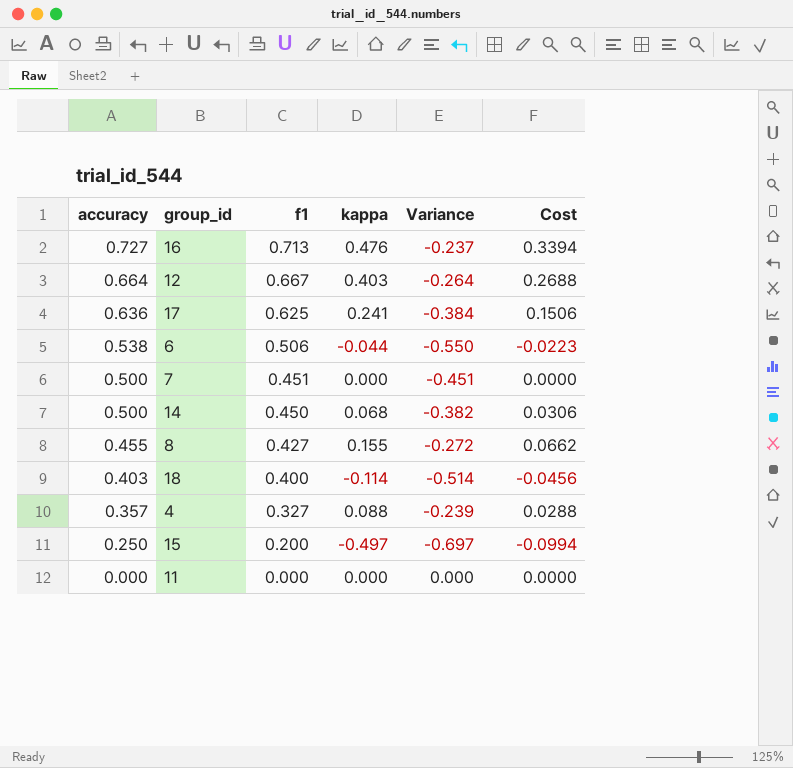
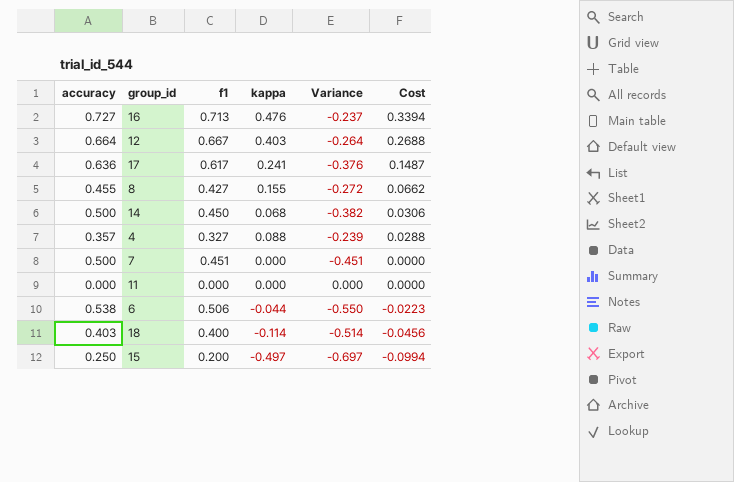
row order: accuracy descending -> Cost descending
17 | f1: 0.625 -> 0.617
17 | Variance: -0.384 -> -0.376
17 | Cost: 0.1506 -> 0.1487

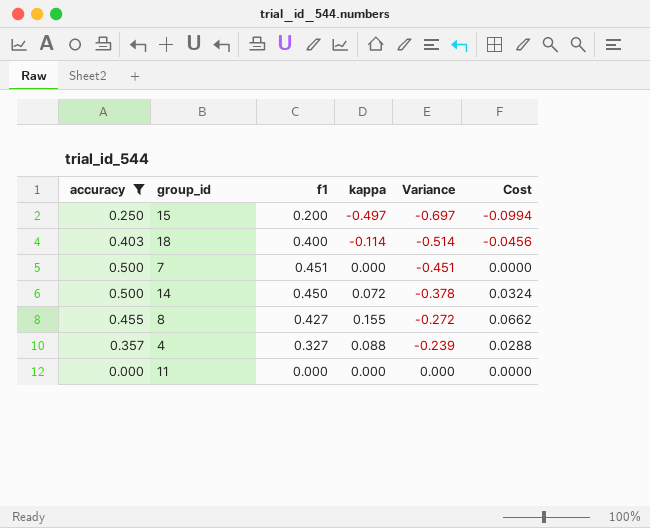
filter: none -> accuracy <= 0.500
row order: Cost descending -> Variance ascending
14 | kappa: 0.068 -> 0.072
14 | Variance: -0.382 -> -0.378
14 | Cost: 0.0306 -> 0.0324

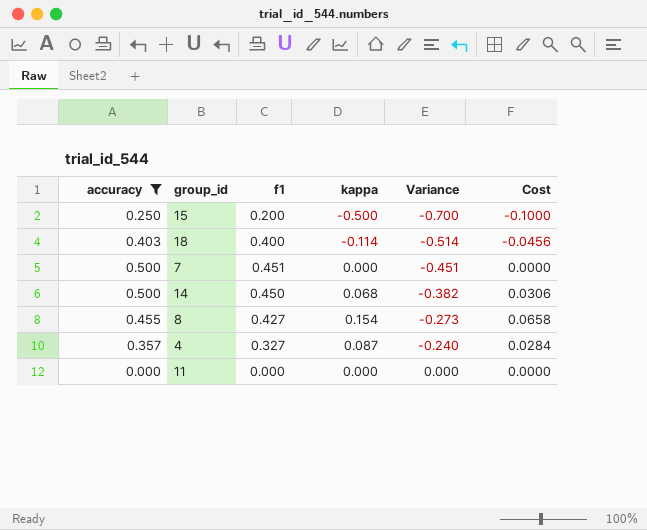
15 | kappa: -0.497 -> -0.500
15 | Variance: -0.697 -> -0.700
15 | Cost: -0.0994 -> -0.1000
14 | kappa: 0.072 -> 0.068
14 | Variance: -0.378 -> -0.382
14 | Cost: 0.0324 -> 0.0306
8 | kappa: 0.155 -> 0.154
8 | Variance: -0.272 -> -0.273
8 | Cost: 0.0662 -> 0.0658
4 | kappa: 0.088 -> 0.087
4 | Variance: -0.239 -> -0.240
4 | Cost: 0.0288 -> 0.0284

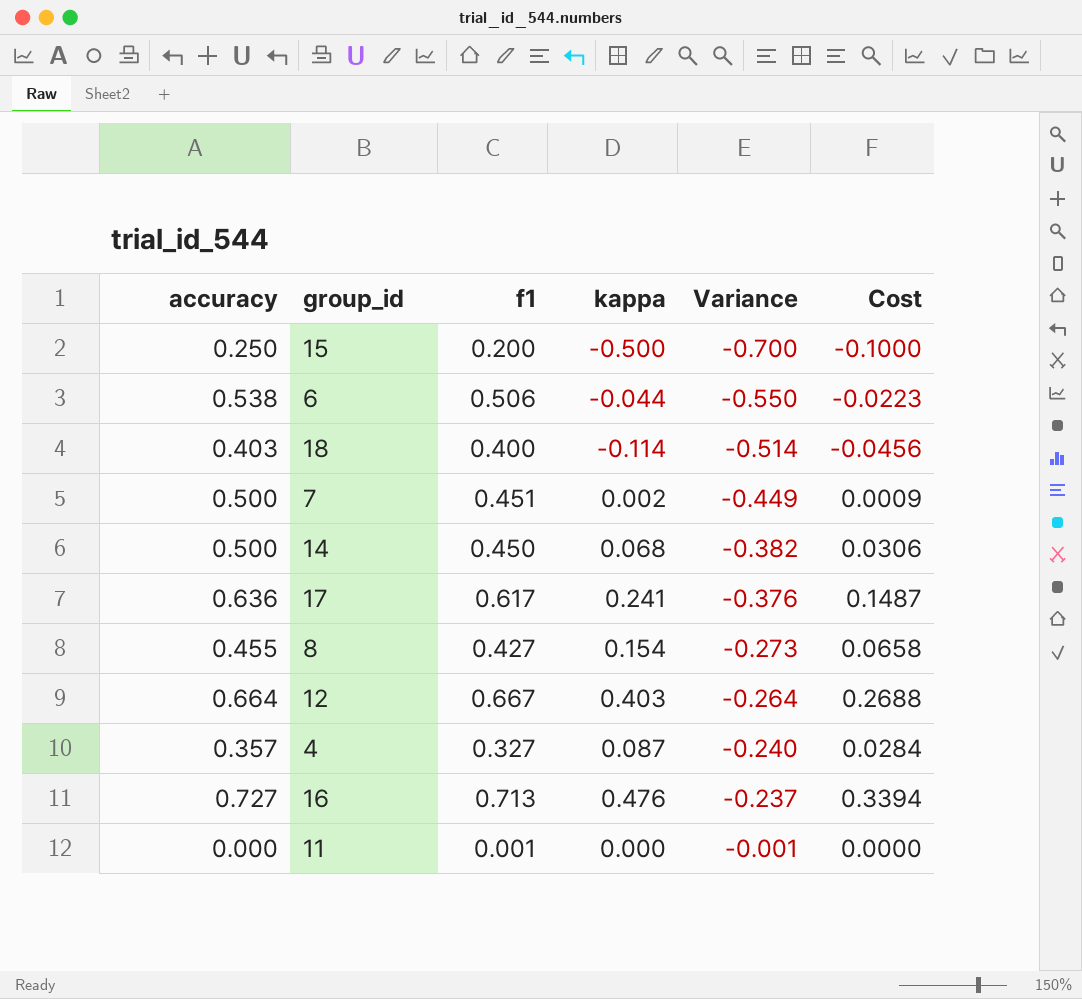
filter: accuracy <= 0.500 -> none
7 | kappa: 0.000 -> 0.002
7 | Variance: -0.451 -> -0.449
7 | Cost: 0.0000 -> 0.0009
11 | f1: 0.000 -> 0.001
11 | Variance: 0.000 -> -0.001

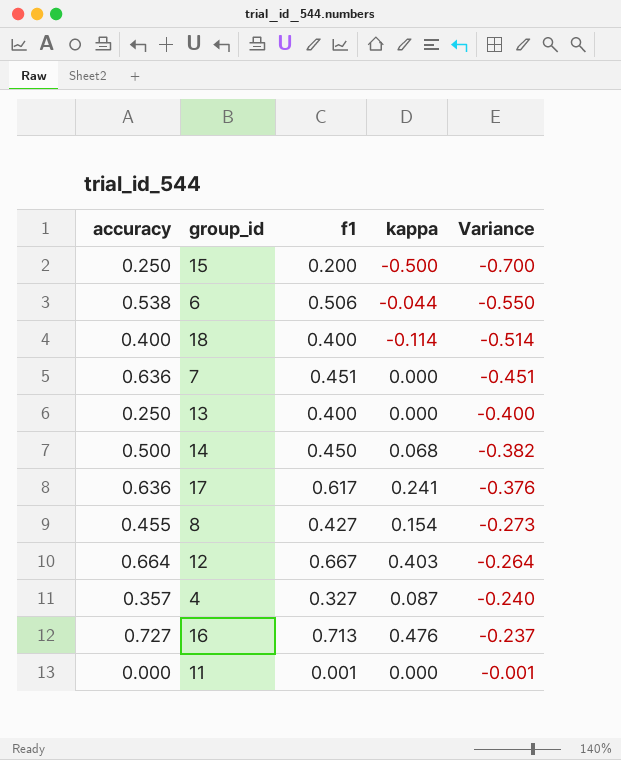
column Cost | formula: [f1] * [kappa] -> none
18 | accuracy: 0.403 -> 0.400
7 | accuracy: 0.500 -> 0.636
7 | kappa: 0.002 -> 0.000
7 | Variance: -0.449 -> -0.451
row 13: none -> 0.250 | 0.400 | 0.000 | -0.400

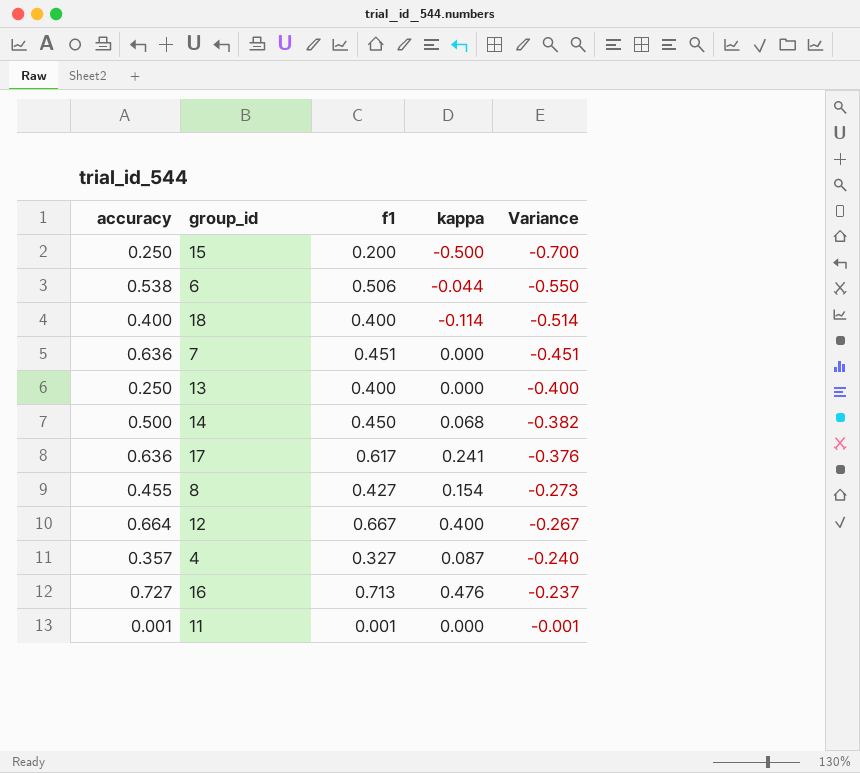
12 | kappa: 0.403 -> 0.400
12 | Variance: -0.264 -> -0.267
11 | accuracy: 0.000 -> 0.001

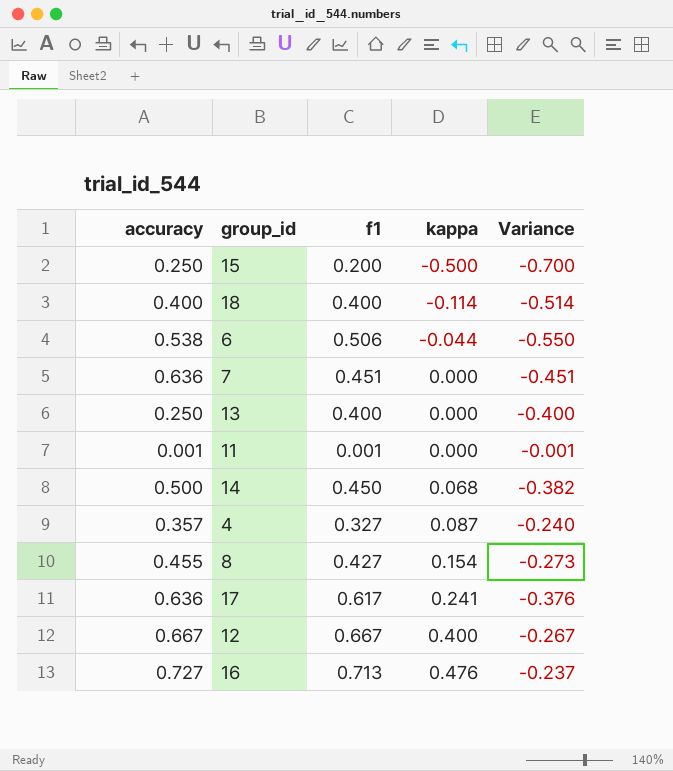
row order: Variance ascending -> kappa ascending
12 | accuracy: 0.664 -> 0.667

